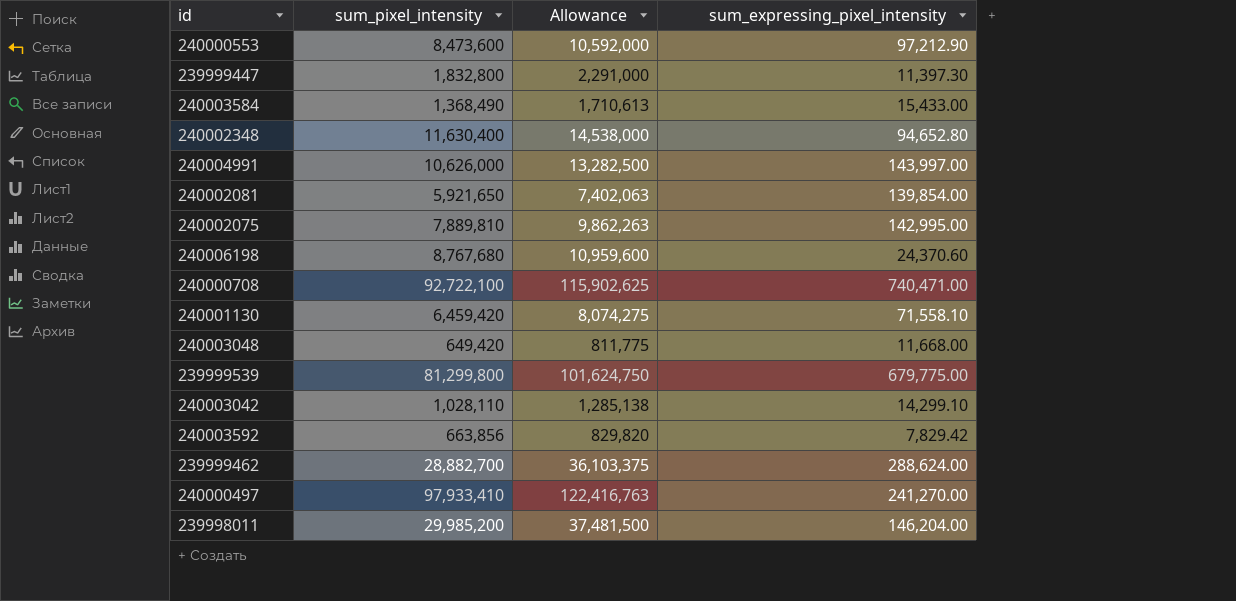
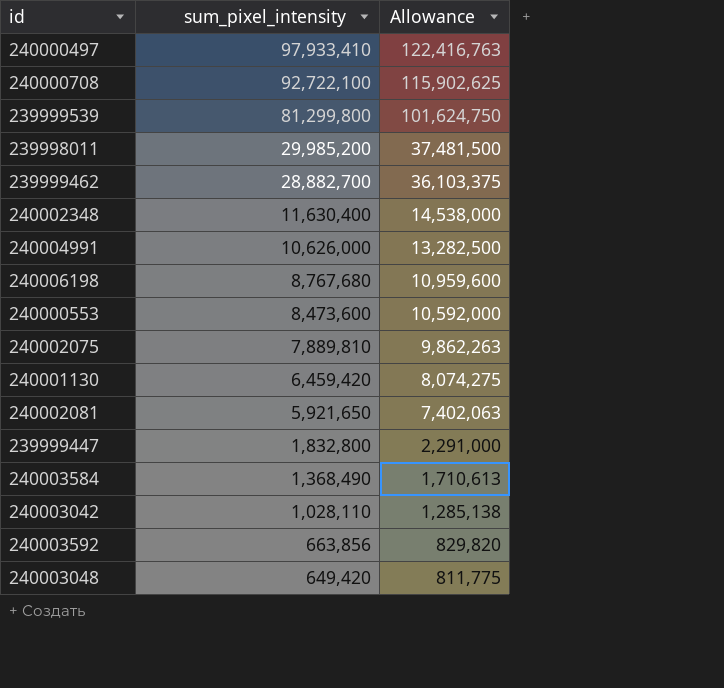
row order: none -> sum_pixel_intensity descending
column sum_expressing_pixel_intensity | position: 4 -> none

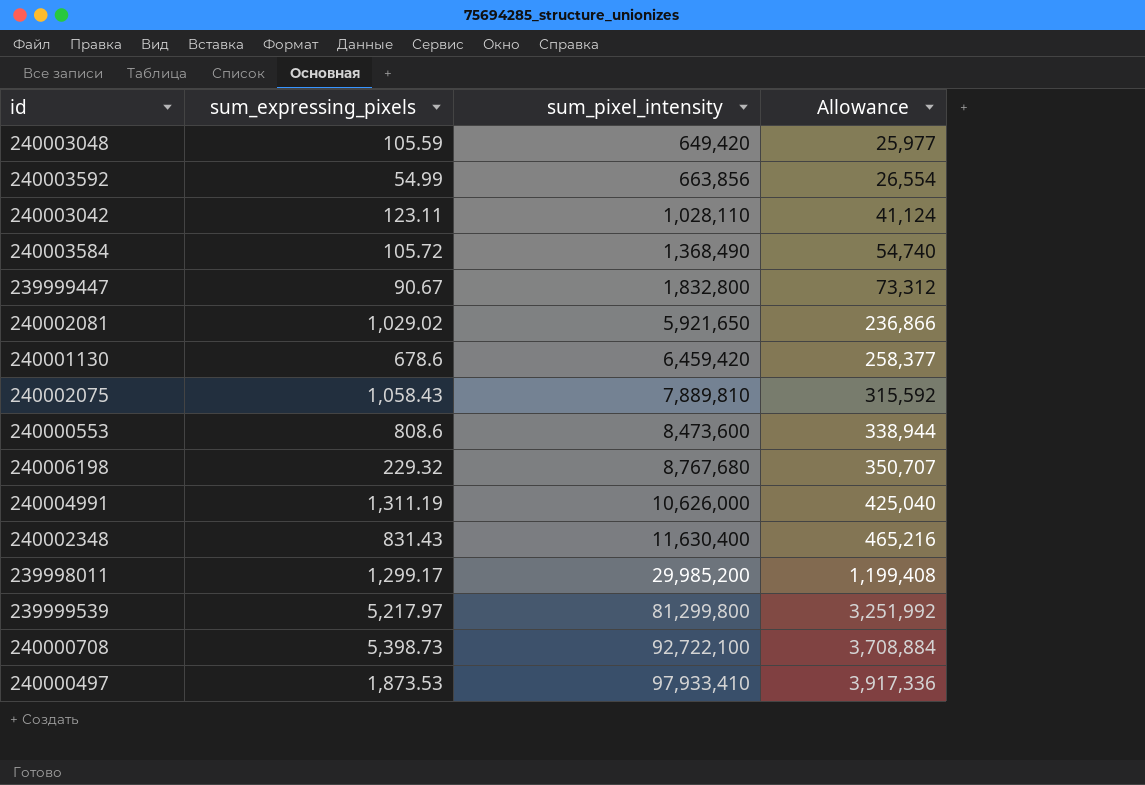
row order: sum_pixel_intensity descending -> sum_pixel_intensity ascending
column sum_expressing_pixels | position: none -> 2
column Allowance | formula: [sum_pixel_intensity] * 1.25 -> [sum_pixel_intensity] * 0.04
row 239999462: 28,882,700 | 36,103,375 -> none

